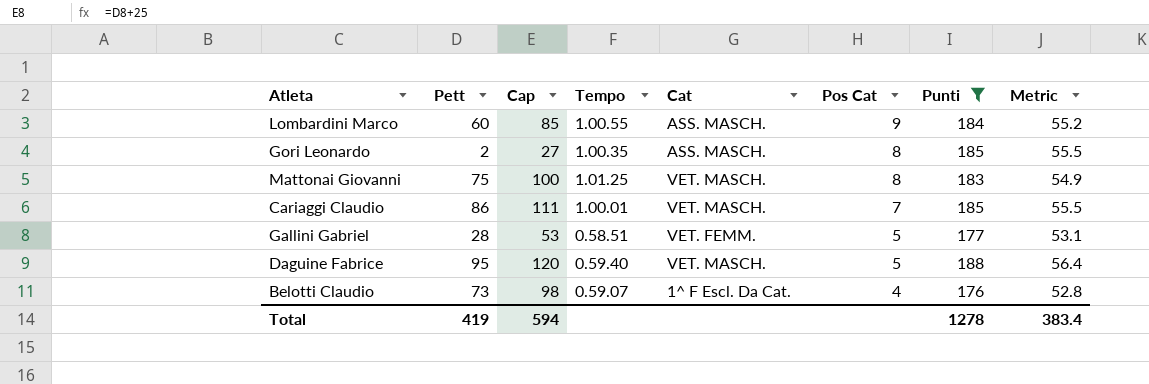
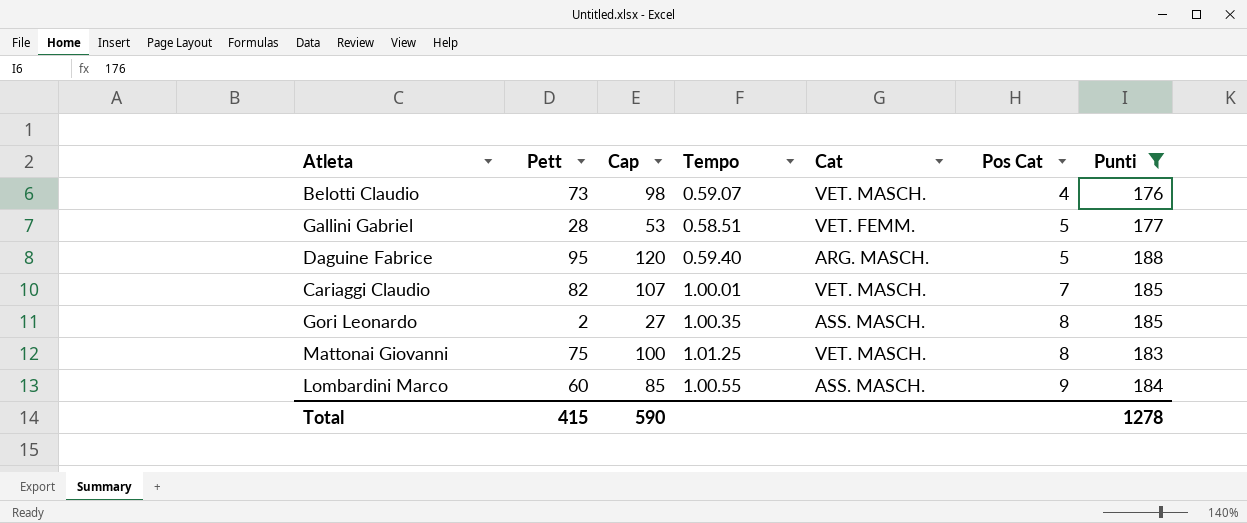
row order: Pos Cat descending -> Pos Cat ascending
column Metric | formula: [Punti] * 0.3 -> none
Belotti Claudio | Cat: 1^ F Escl. Da Cat. -> VET. MASCH.
Daguine Fabrice | Cat: VET. MASCH. -> ARG. MASCH.
Cariaggi Claudio | Pett: 86 -> 82
Cariaggi Claudio | Cap: 111 -> 107
Total | Pett: 419 -> 415
Total | Cap: 594 -> 590

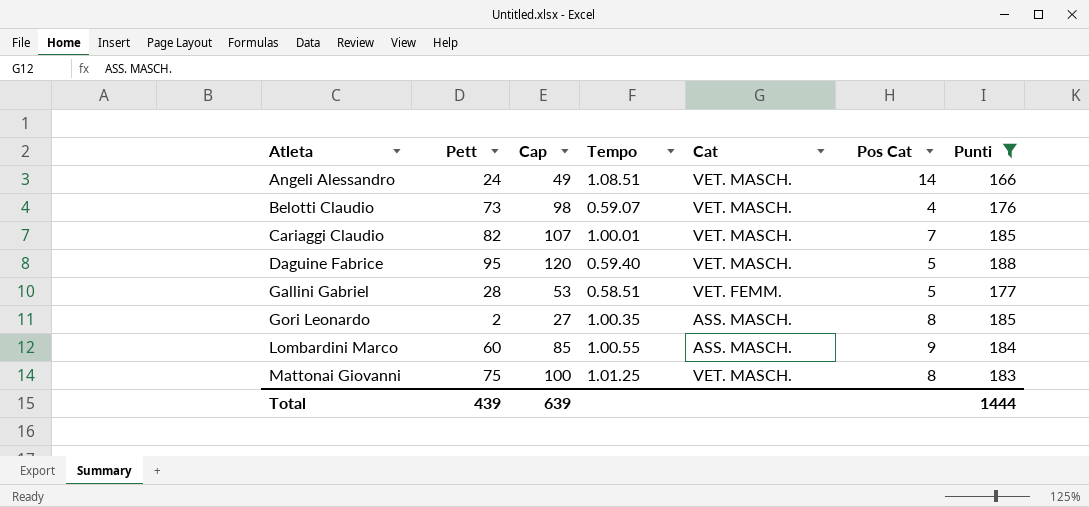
row order: Pos Cat ascending -> Atleta ascending
row Angeli Alessandro: none -> 24 | 49 | 1.08.51 | VET. MASCH. | 14 | 166
Daguine Fabrice | Cat: ARG. MASCH. -> VET. MASCH.
Total | Pett: 415 -> 439
Total | Cap: 590 -> 639
Total | Punti: 1278 -> 1444

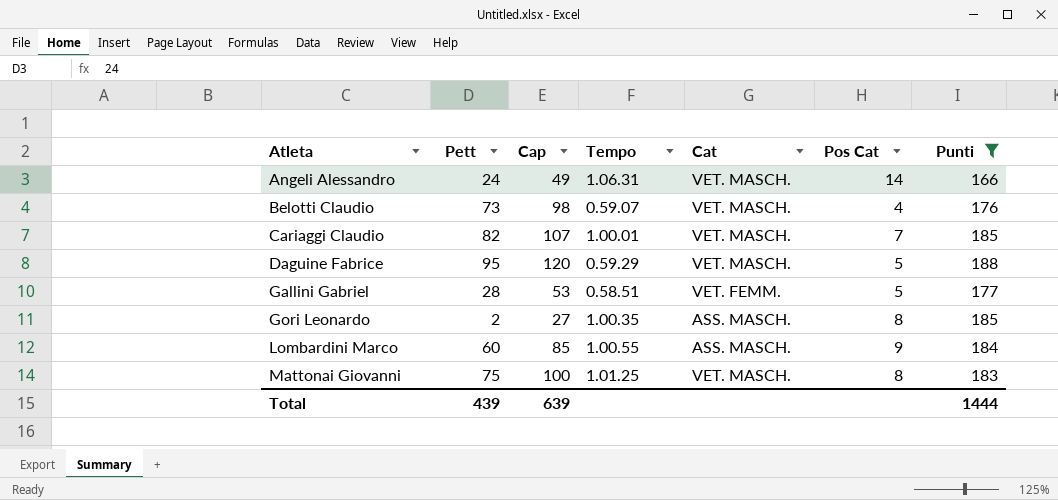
Angeli Alessandro | Tempo: 1.08.51 -> 1.06.31
Daguine Fabrice | Tempo: 0.59.40 -> 0.59.29

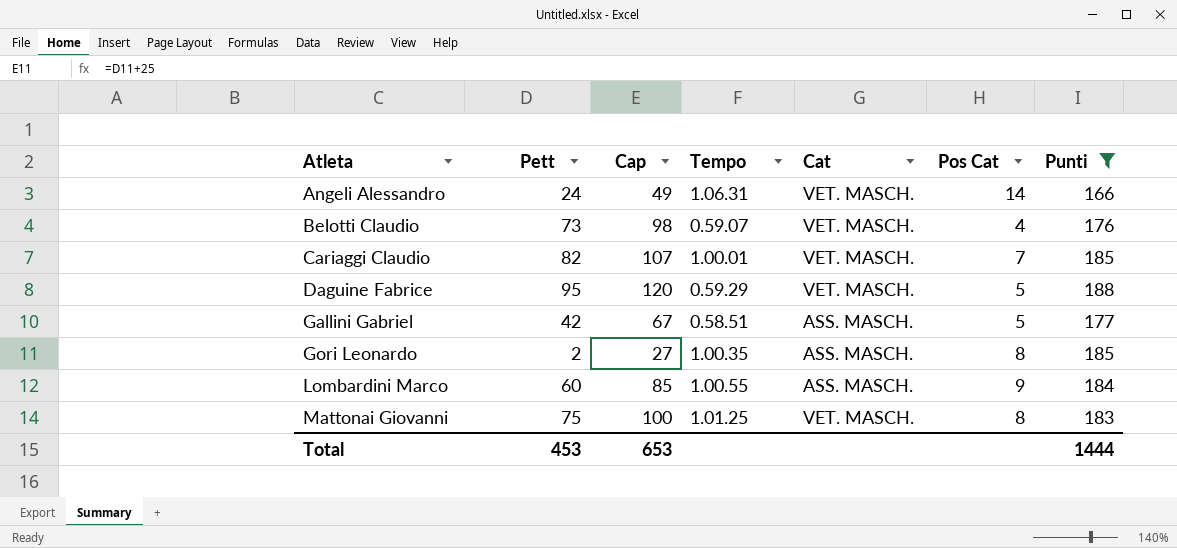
Gallini Gabriel | Pett: 28 -> 42
Gallini Gabriel | Cap: 53 -> 67
Gallini Gabriel | Cat: VET. FEMM. -> ASS. MASCH.
Total | Pett: 439 -> 453
Total | Cap: 639 -> 653

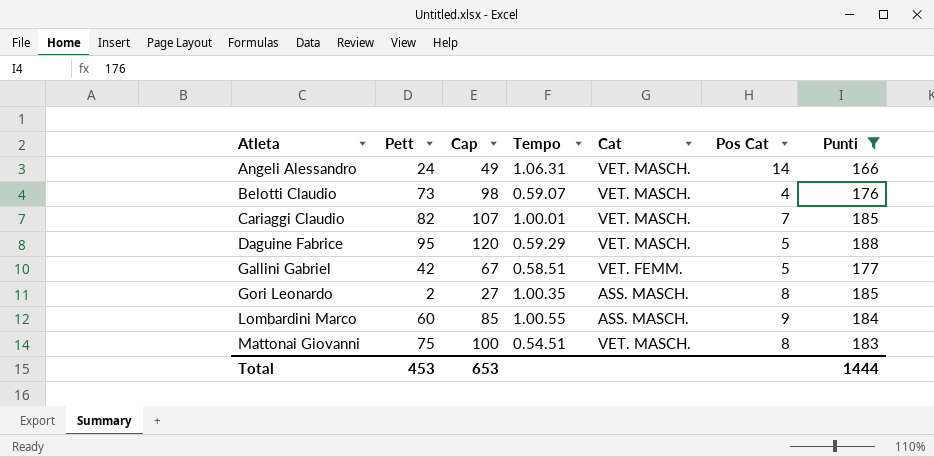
Gallini Gabriel | Cat: ASS. MASCH. -> VET. FEMM.
Mattonai Giovanni | Tempo: 1.01.25 -> 0.54.51

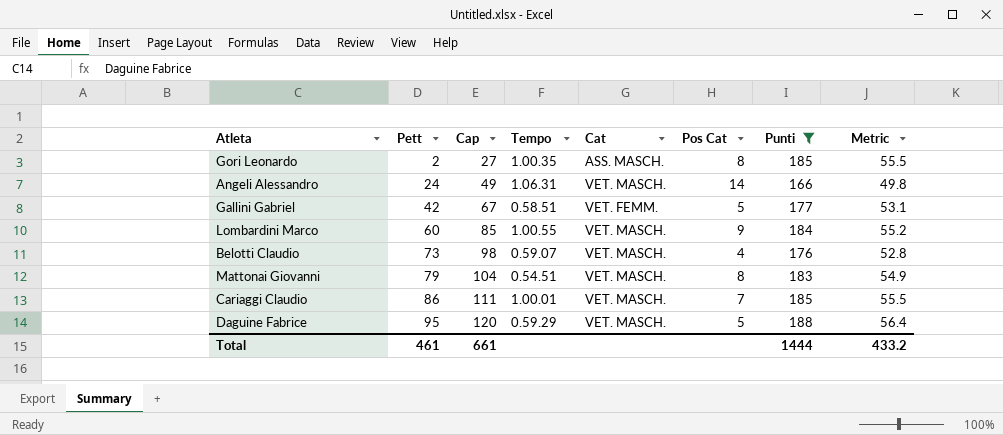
row order: Atleta ascending -> Pett ascending
column Metric | formula: none -> [Punti] * 0.3
Lombardini Marco | Cat: ASS. MASCH. -> VET. MASCH.
Mattonai Giovanni | Pett: 75 -> 79
Mattonai Giovanni | Cap: 100 -> 104
Cariaggi Claudio | Pett: 82 -> 86
Cariaggi Claudio | Cap: 107 -> 111
Total | Pett: 453 -> 461
Total | Cap: 653 -> 661

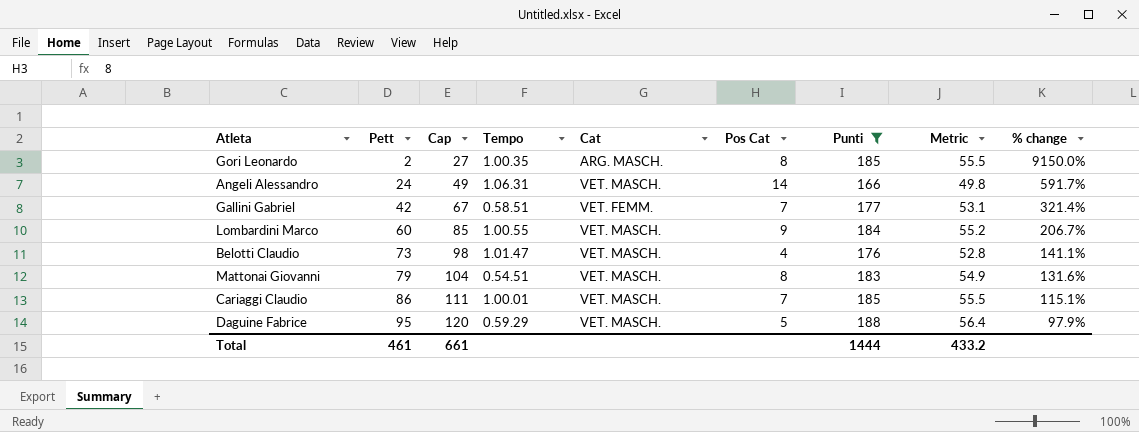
column % change | formula: none -> ([Punti] - [Pett]) / [Pett]
Gori Leonardo | Cat: ASS. MASCH. -> ARG. MASCH.
Gallini Gabriel | Pos Cat: 5 -> 7
Belotti Claudio | Tempo: 0.59.07 -> 1.01.47

